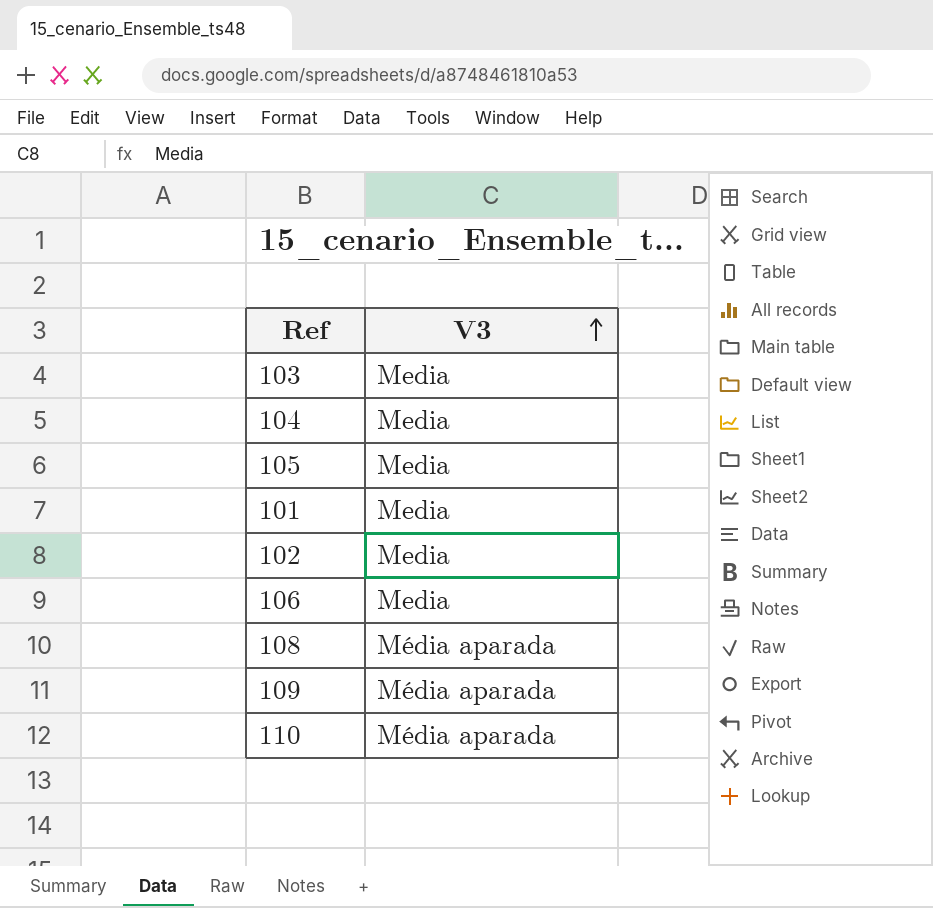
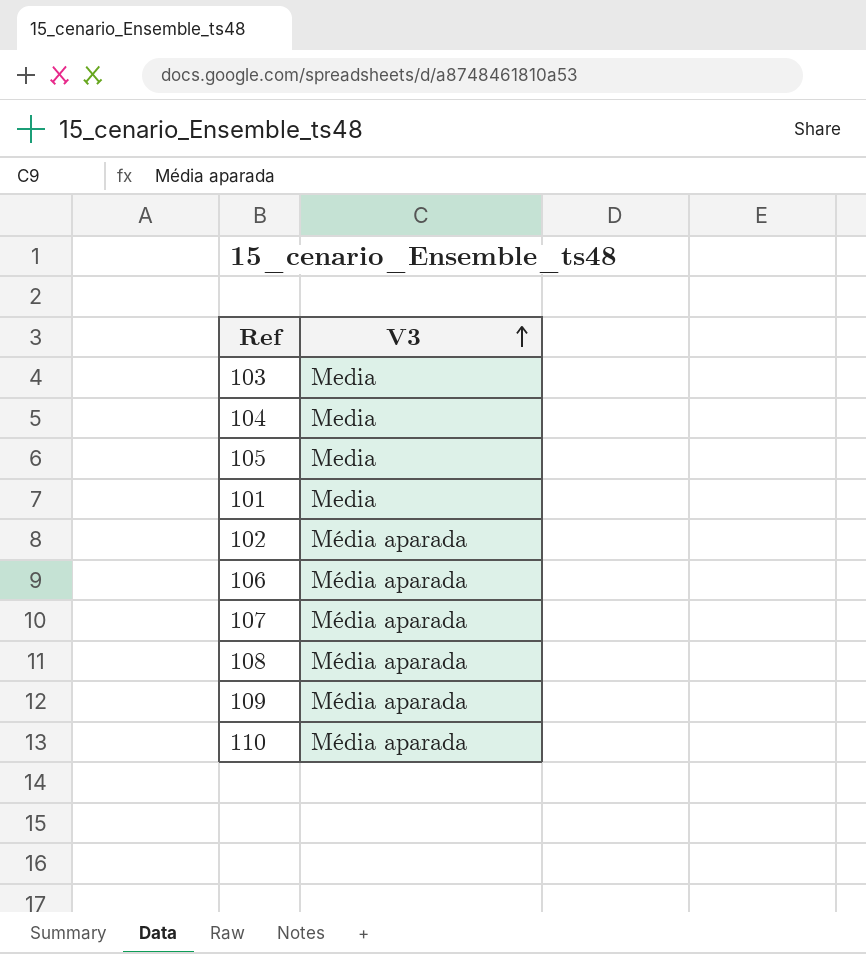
102 | V3: Media -> Média aparada
106 | V3: Media -> Média aparada
row 107: none -> Média aparada

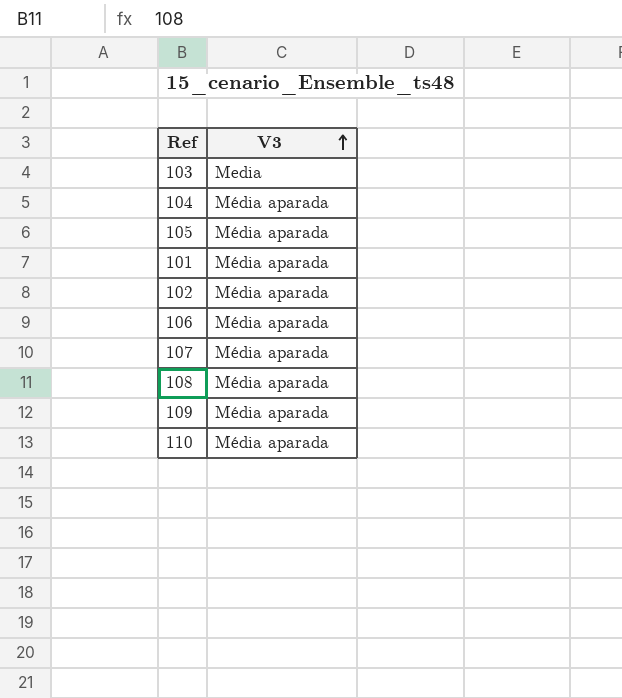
104 | V3: Media -> Média aparada
105 | V3: Media -> Média aparada
101 | V3: Media -> Média aparada

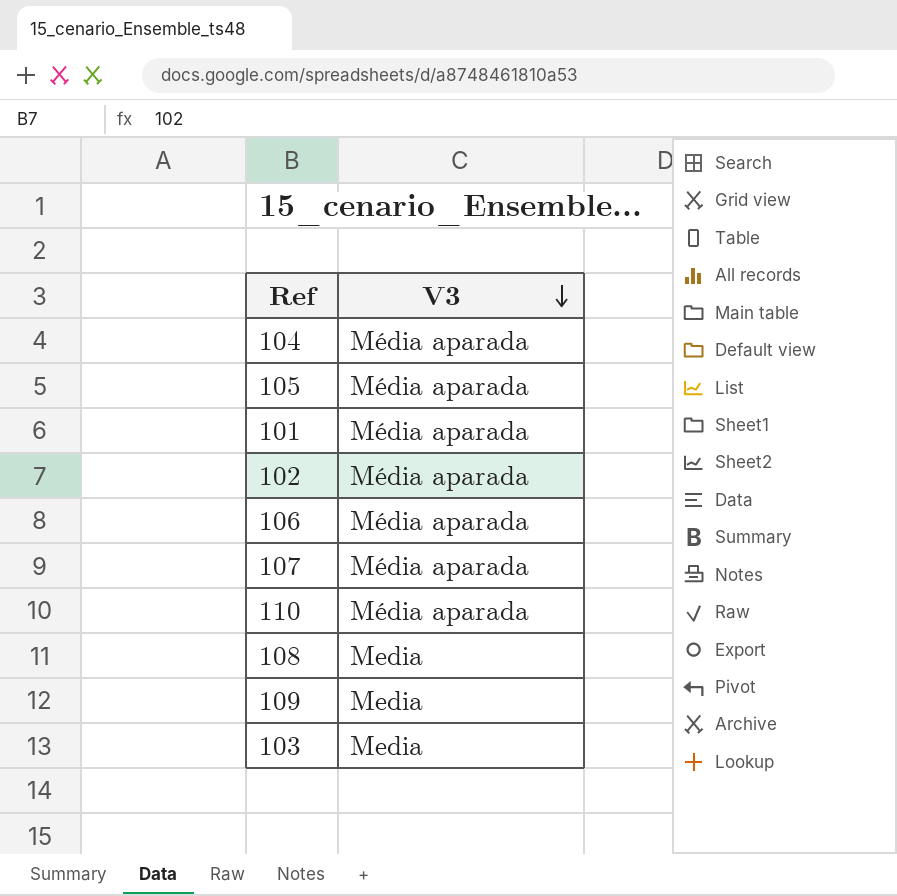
row order: V3 ascending -> V3 descending
108 | V3: Média aparada -> Media
109 | V3: Média aparada -> Media

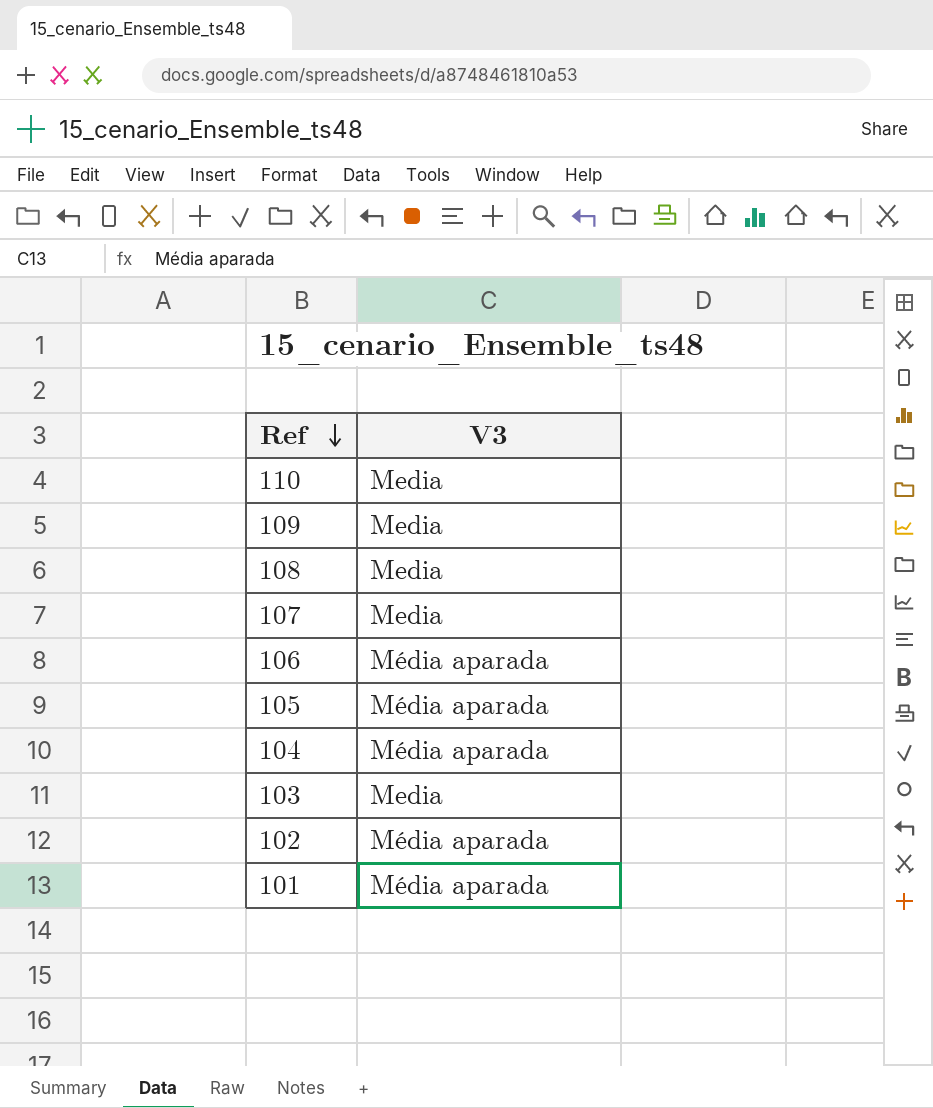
row order: V3 descending -> Ref descending
110 | V3: Média aparada -> Media
107 | V3: Média aparada -> Media

